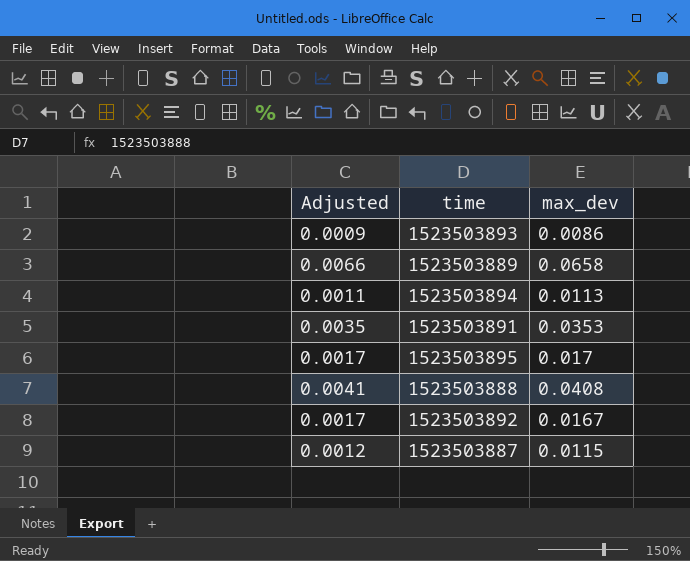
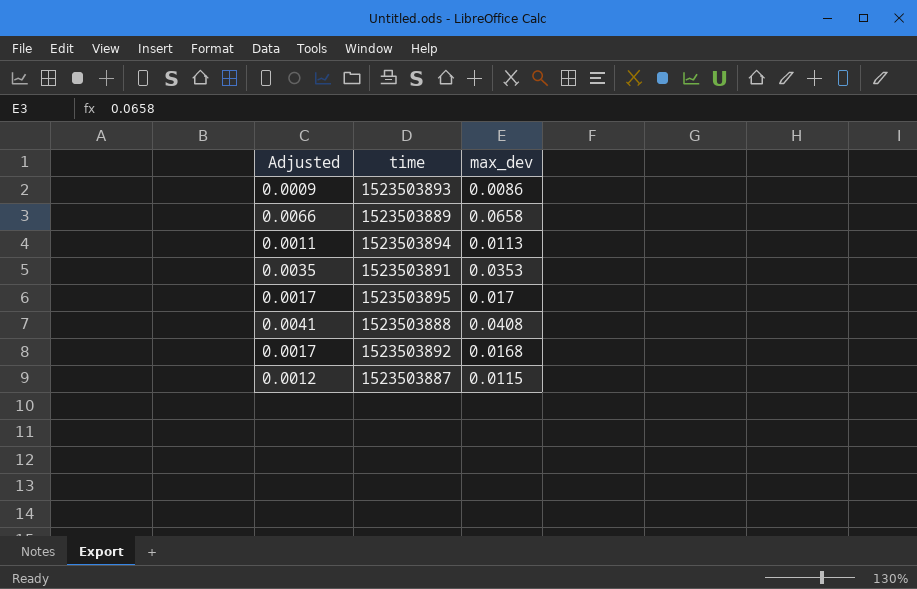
1523503892 | max_dev: 0.0167 -> 0.0168

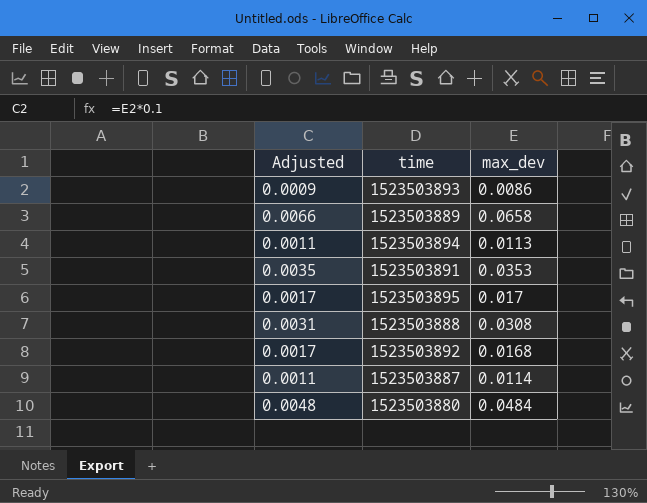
1523503888 | Adjusted: 0.0041 -> 0.0031
1523503888 | max_dev: 0.0408 -> 0.0308
1523503887 | Adjusted: 0.0012 -> 0.0011
1523503887 | max_dev: 0.0115 -> 0.0114
row 1523503880: none -> 0.0048 | 0.0484

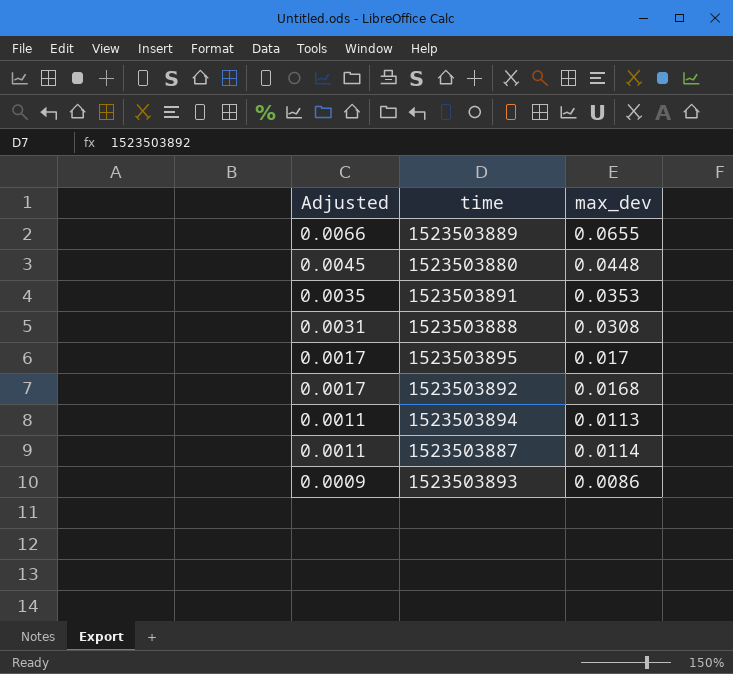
row order: none -> Adjusted descending
1523503889 | max_dev: 0.0658 -> 0.0655
1523503880 | Adjusted: 0.0048 -> 0.0045
1523503880 | max_dev: 0.0484 -> 0.0448

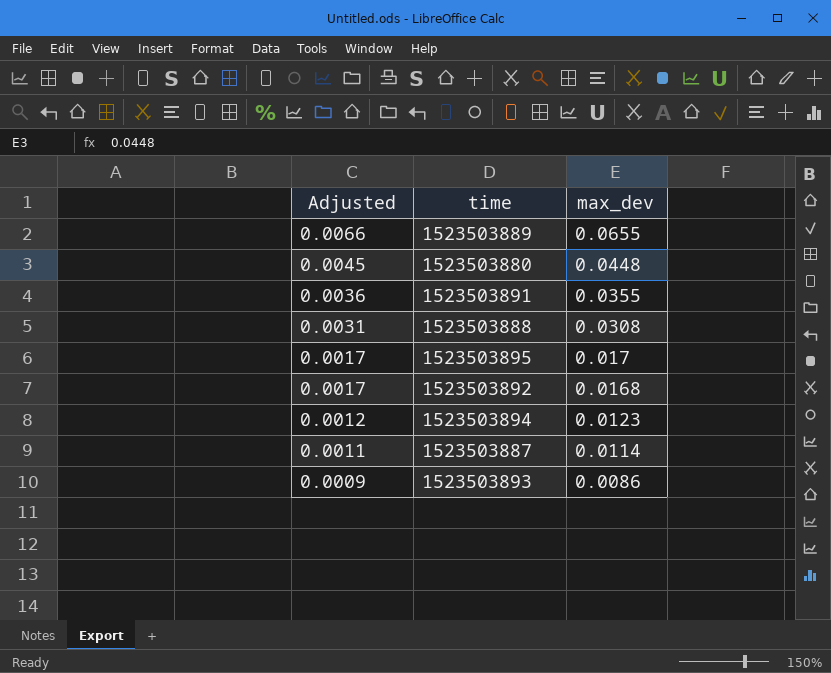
1523503891 | Adjusted: 0.0035 -> 0.0036
1523503891 | max_dev: 0.0353 -> 0.0355
1523503894 | Adjusted: 0.0011 -> 0.0012
1523503894 | max_dev: 0.0113 -> 0.0123

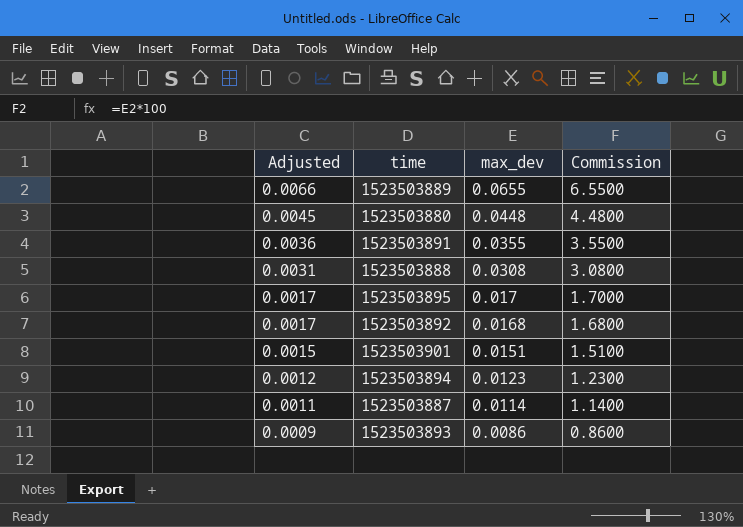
column Commission | formula: none -> [max_dev] * 100
row 1523503901: none -> 0.0015 | 0.0151 | 1.5100

